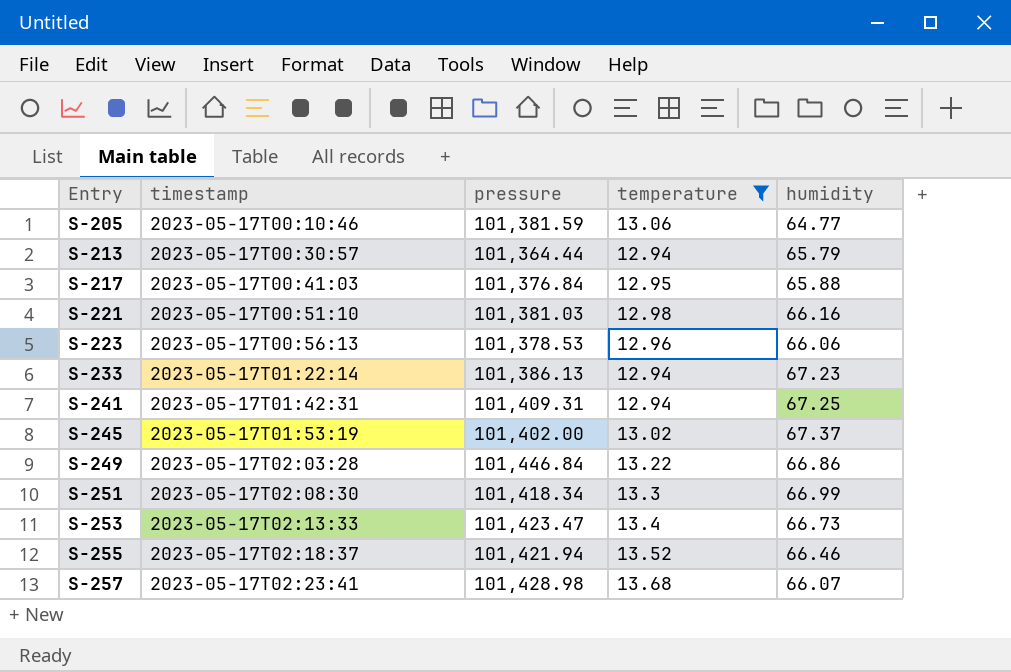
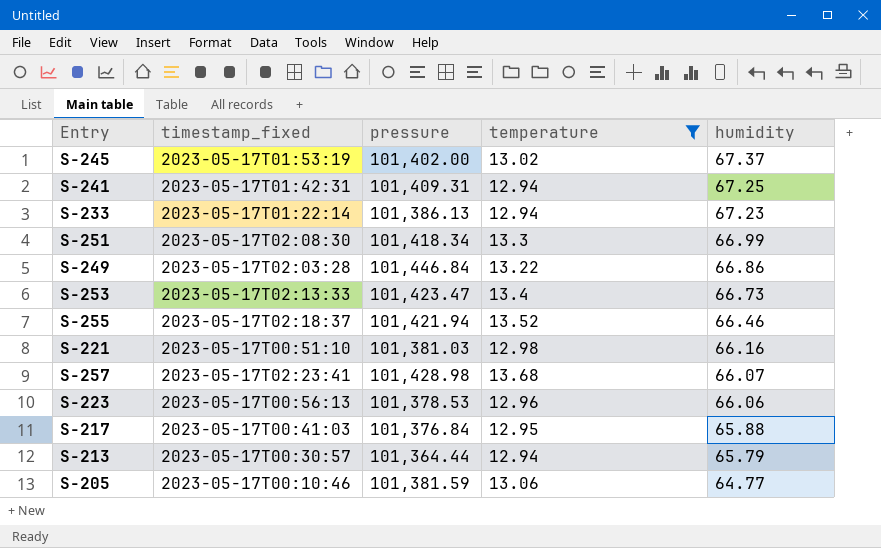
row order: Entry ascending -> humidity descending
column name: timestamp -> timestamp_fixed

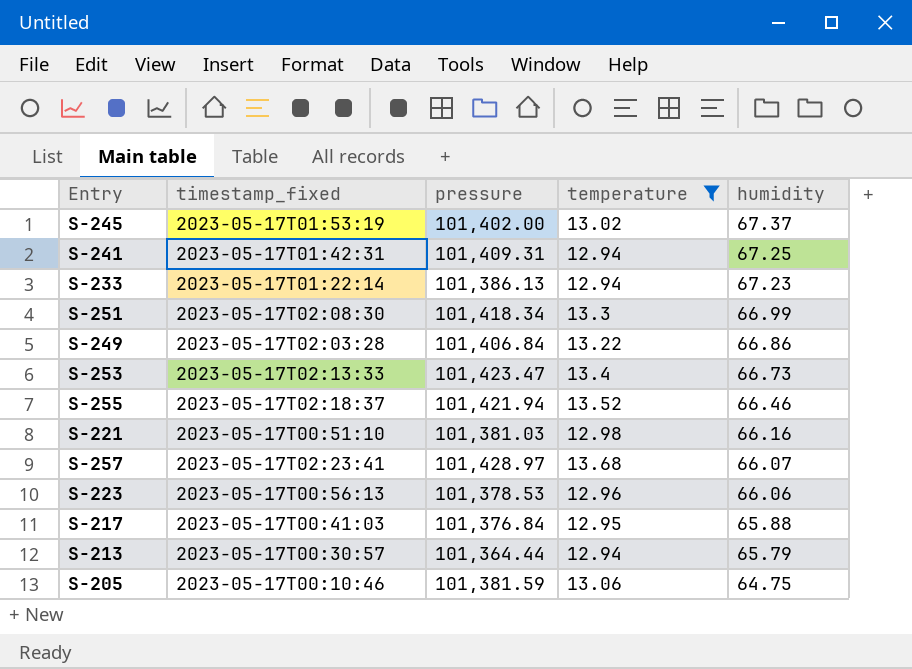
S-249 | pressure: 101,446.84 -> 101,406.84
S-257 | pressure: 101,428.98 -> 101,428.97
S-205 | humidity: 64.77 -> 64.75

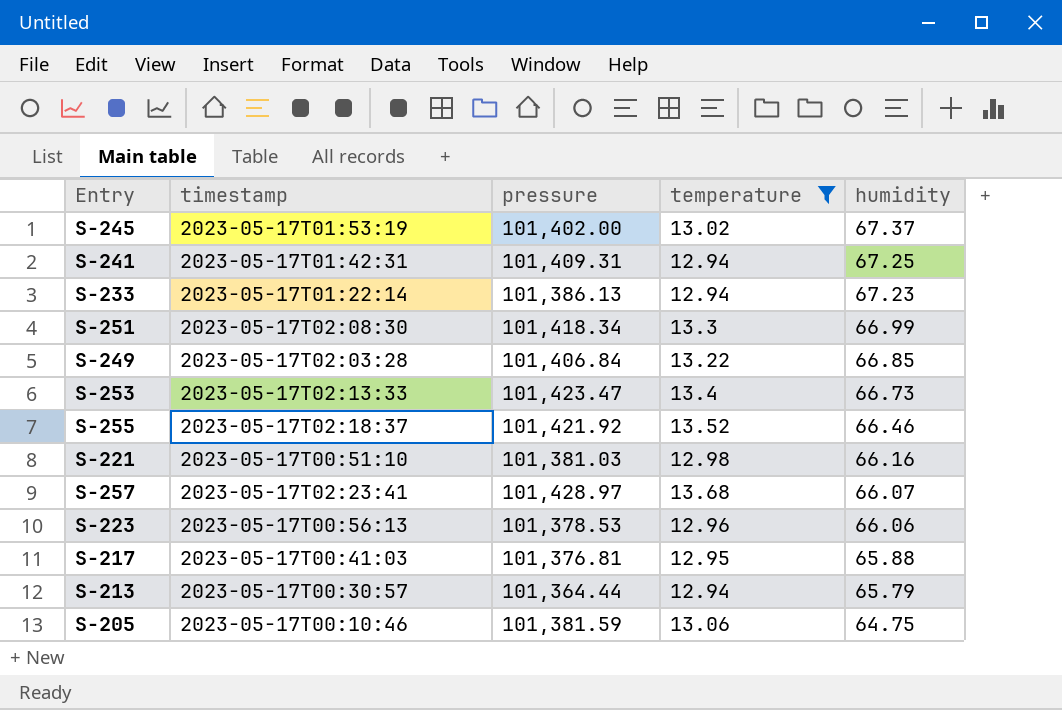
column name: timestamp_fixed -> timestamp
S-249 | humidity: 66.86 -> 66.85
S-255 | pressure: 101,421.94 -> 101,421.92
S-217 | pressure: 101,376.84 -> 101,376.81

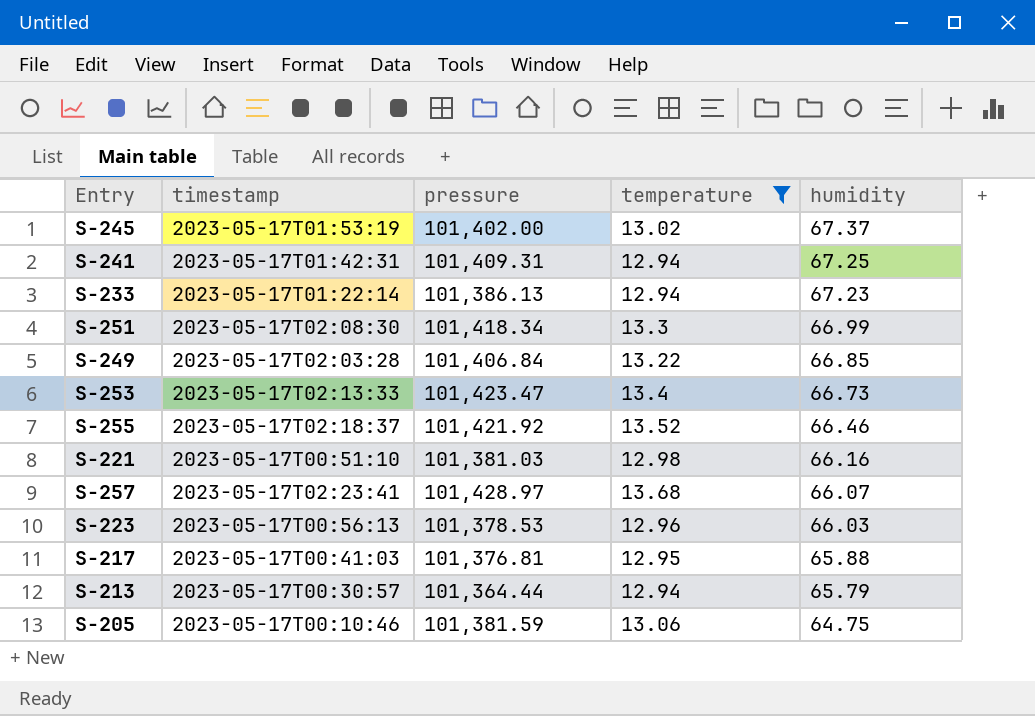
S-223 | humidity: 66.06 -> 66.03

